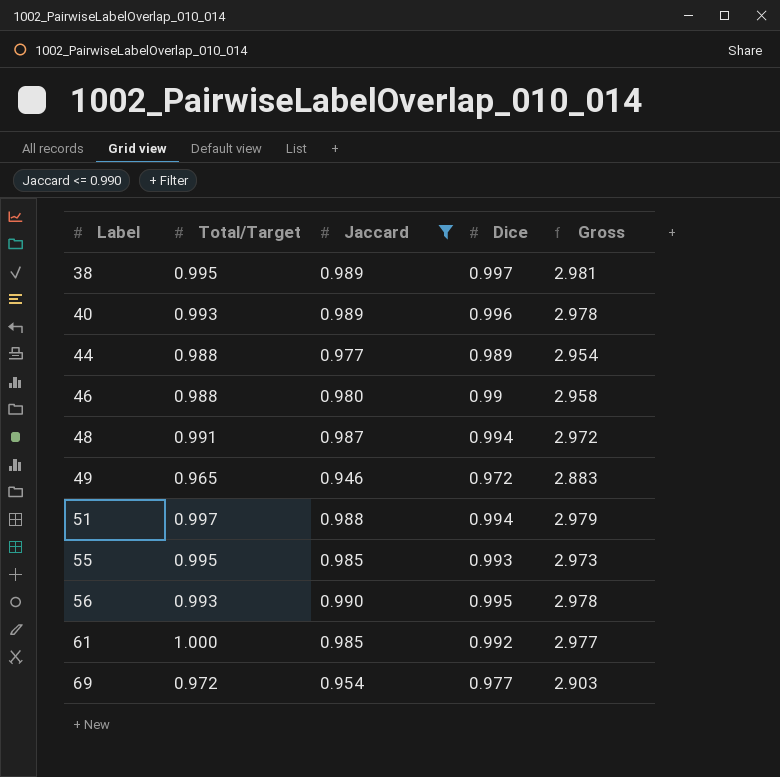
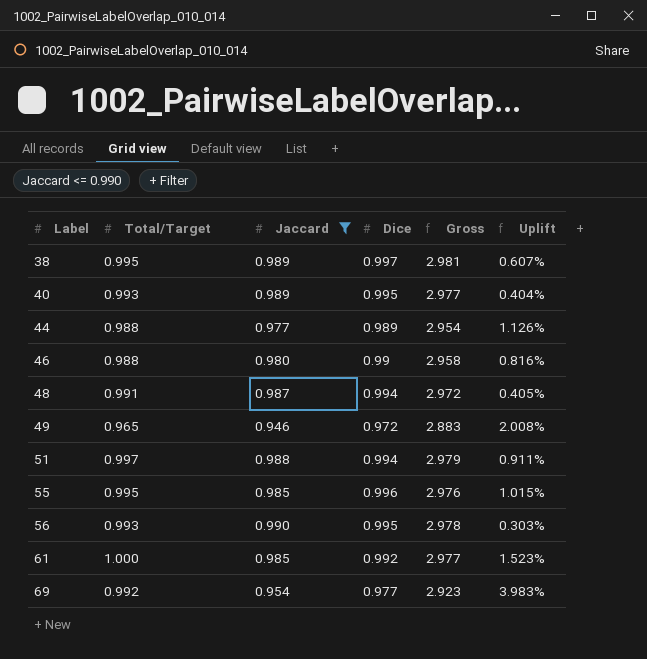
column Uplift | formula: none -> ([Total/Target] - [Jaccard]) / [Jaccard]
40 | Dice: 0.996 -> 0.995
40 | Gross: 2.978 -> 2.977
55 | Dice: 0.993 -> 0.996
55 | Gross: 2.973 -> 2.976
69 | Total/Target: 0.972 -> 0.992
69 | Gross: 2.903 -> 2.923

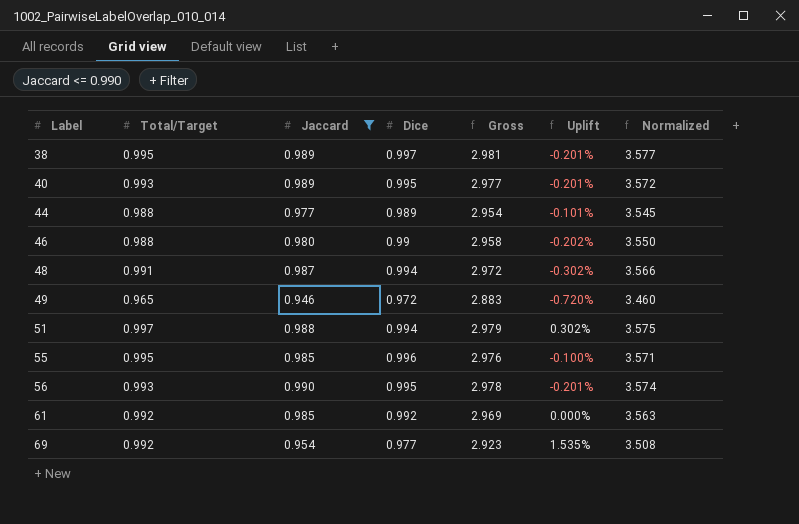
column Uplift | formula: ([Total/Target] - [Jaccard]) / [Jaccard] -> ([Total/Target] - [Dice]) / [Dice]
column Normalized | formula: none -> [Gross] * 1.2
61 | Total/Target: 1.000 -> 0.992
61 | Gross: 2.977 -> 2.969

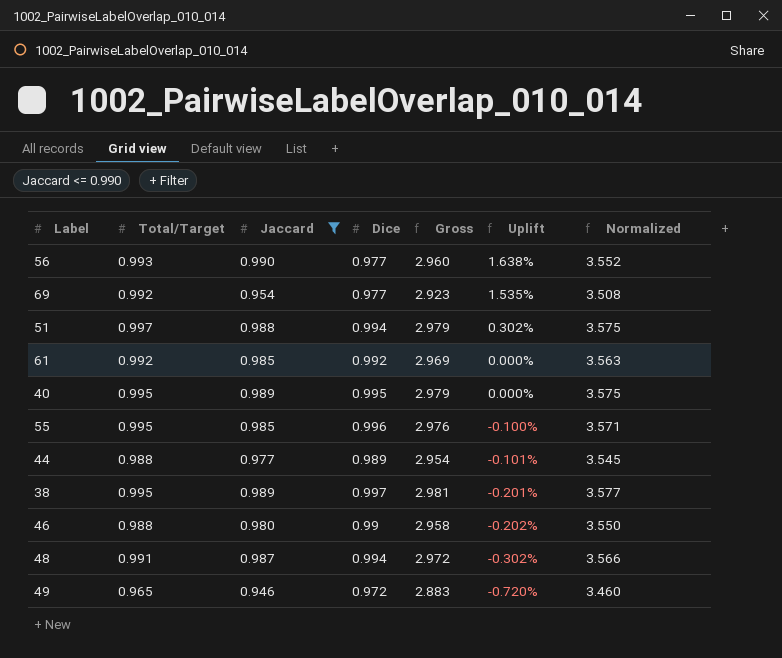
row order: Label ascending -> Uplift descending
56 | Dice: 0.995 -> 0.977
56 | Gross: 2.978 -> 2.960
56 | Uplift: -0.201% -> 1.638%
56 | Normalized: 3.574 -> 3.552
40 | Total/Target: 0.993 -> 0.995
40 | Gross: 2.977 -> 2.979
40 | Uplift: -0.201% -> 0.000%
40 | Normalized: 3.572 -> 3.575

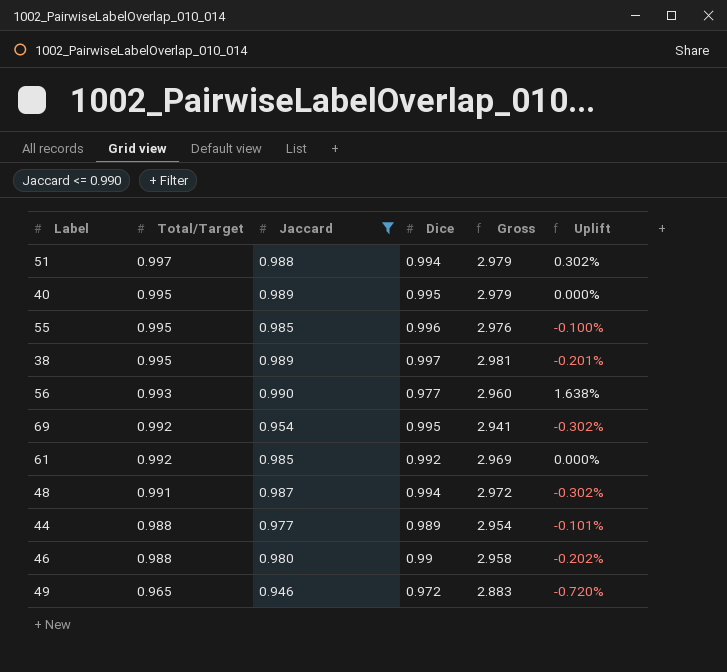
row order: Uplift descending -> Total/Target descending
column Normalized | formula: [Gross] * 1.2 -> none
69 | Dice: 0.977 -> 0.995
69 | Gross: 2.923 -> 2.941
69 | Uplift: 1.535% -> -0.302%

